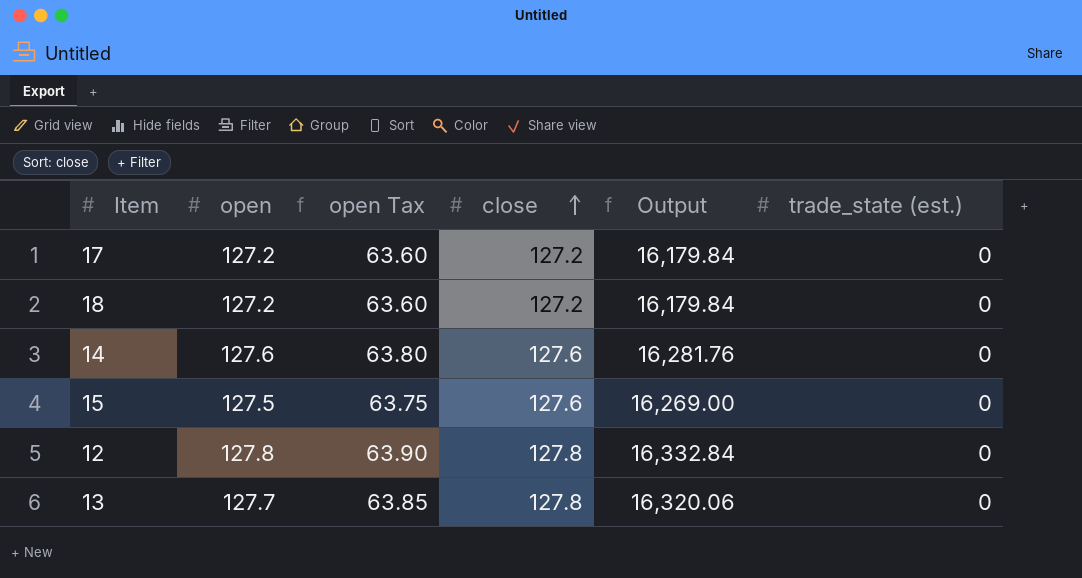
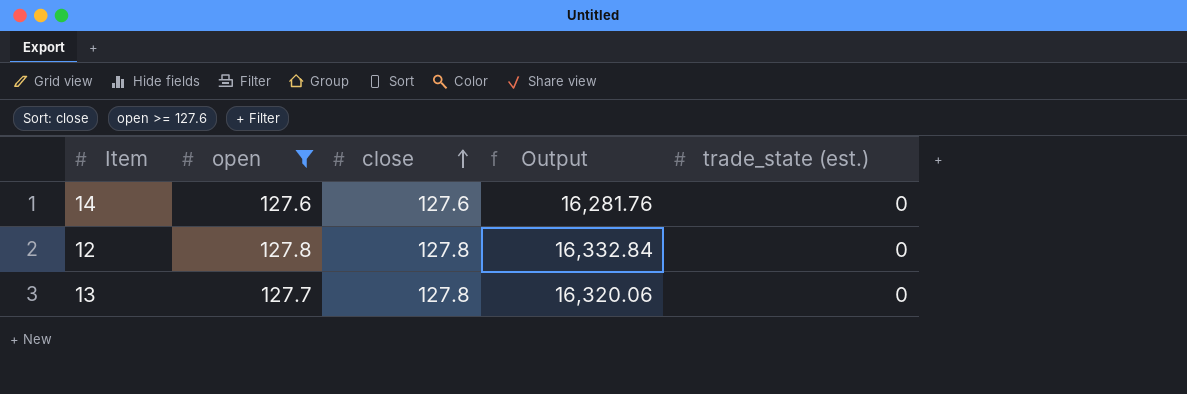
filter: none -> open >= 127.6
column open Tax | formula: [open] * 0.5 -> none

